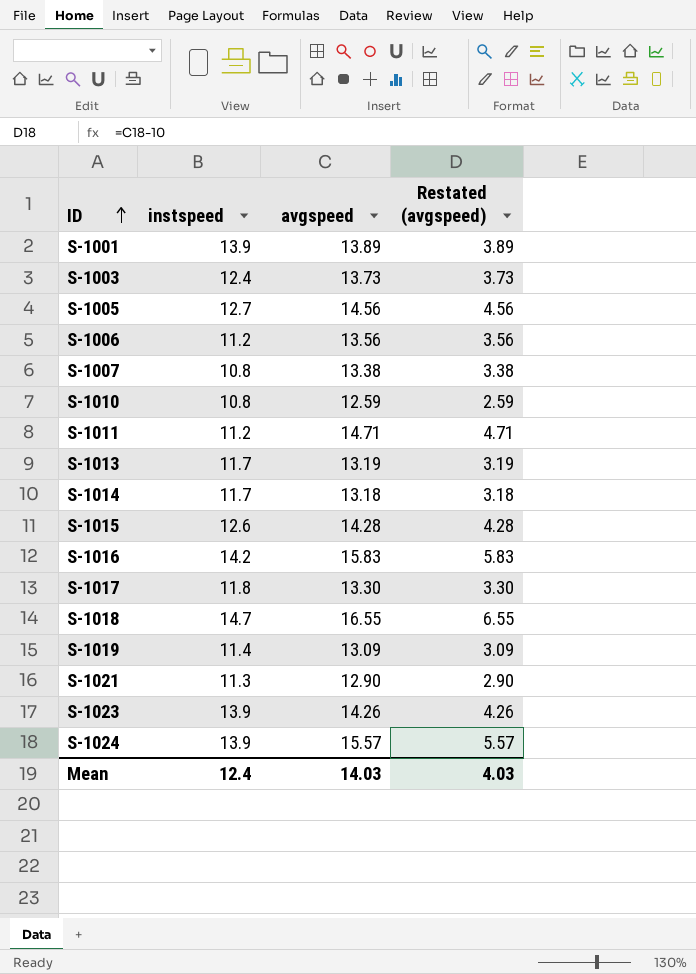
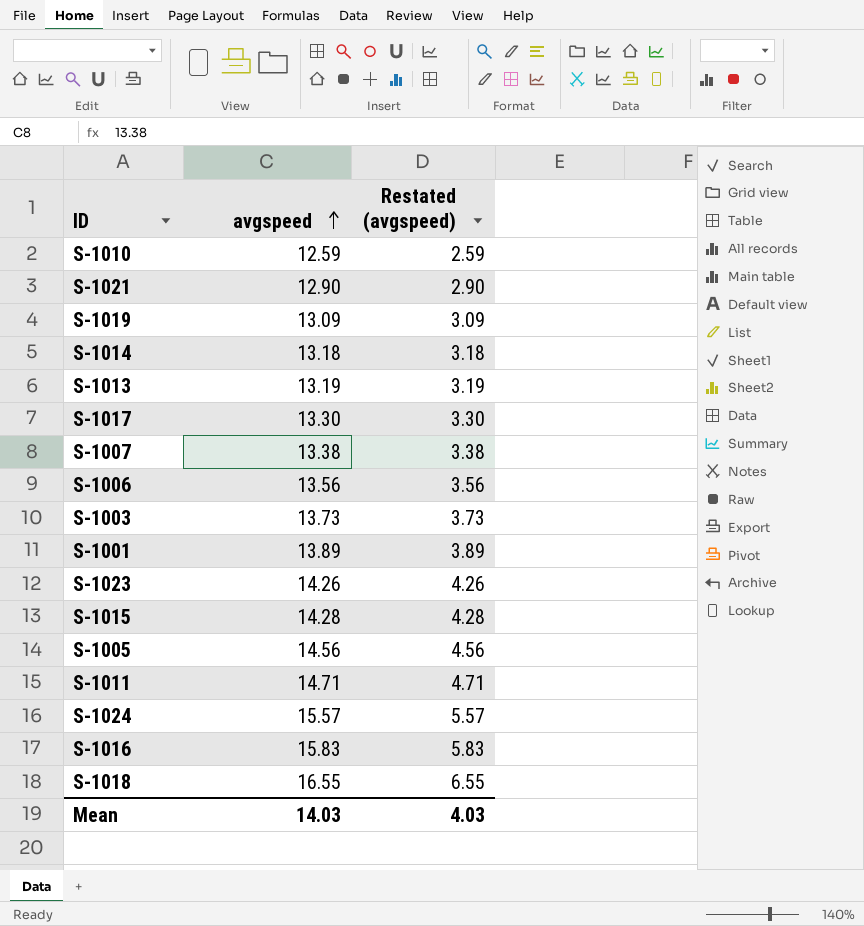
row order: ID ascending -> avgspeed ascending
column instspeed | position: 2 -> none

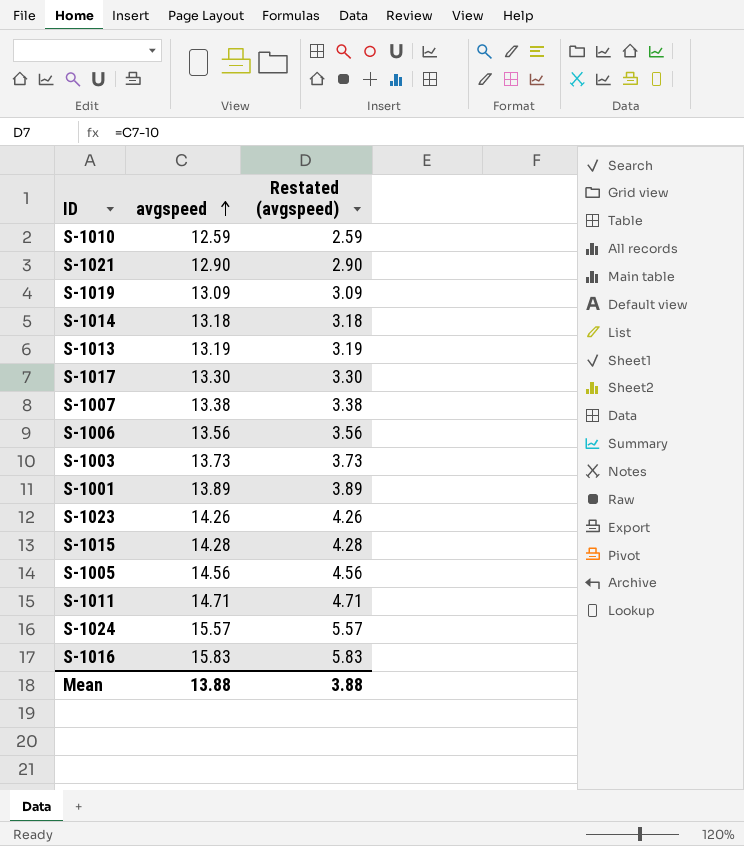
row S-1018: 16.55 | 6.55 -> none
Mean | avgspeed: 14.03 -> 13.88
Mean | Restated (avgspeed): 4.03 -> 3.88

